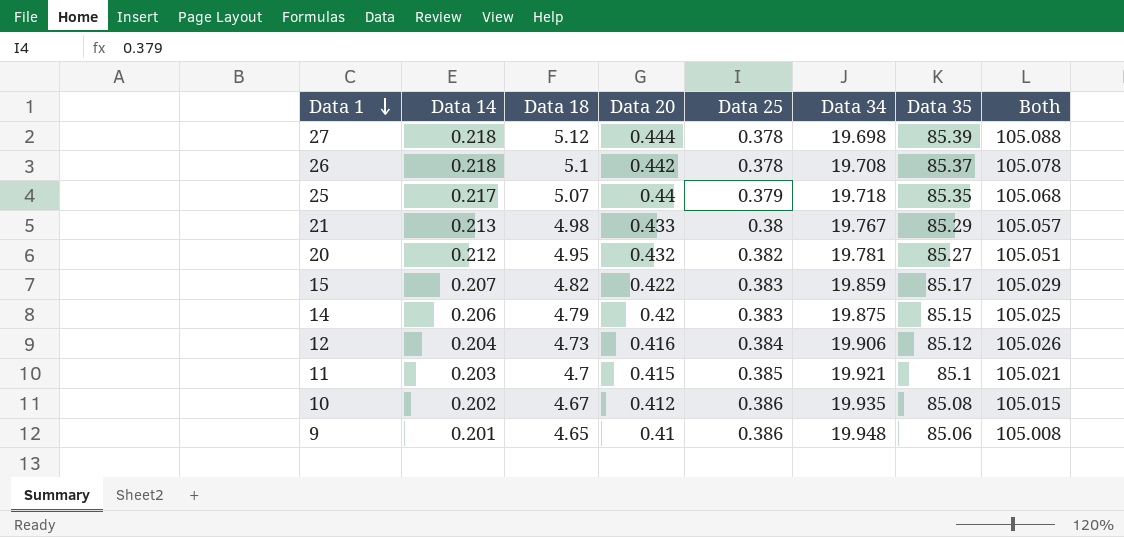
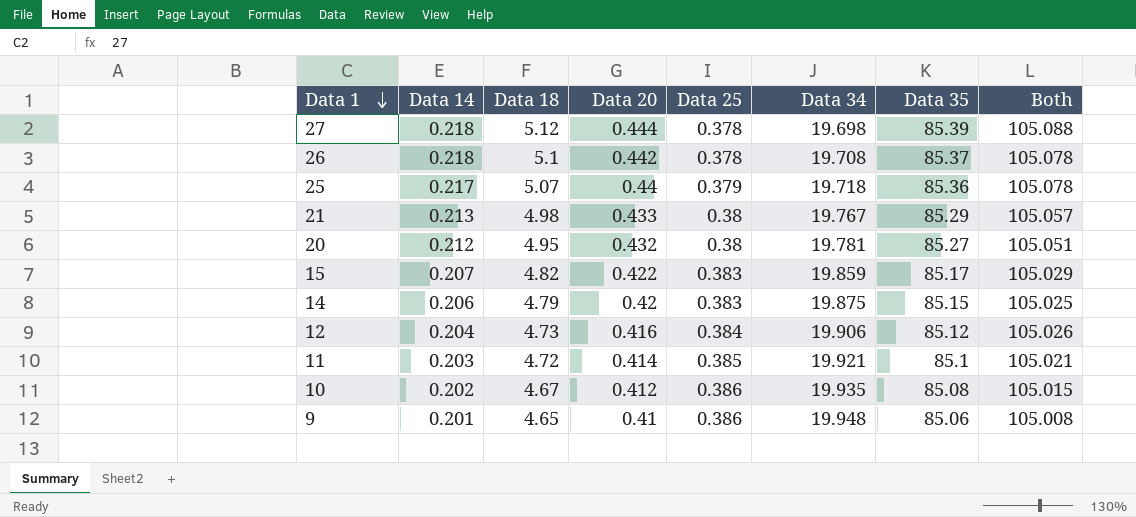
25 | Data 35: 85.35 -> 85.36
25 | Both: 105.068 -> 105.078
20 | Data 25: 0.382 -> 0.38
11 | Data 18: 4.7 -> 4.72
11 | Data 20: 0.415 -> 0.414

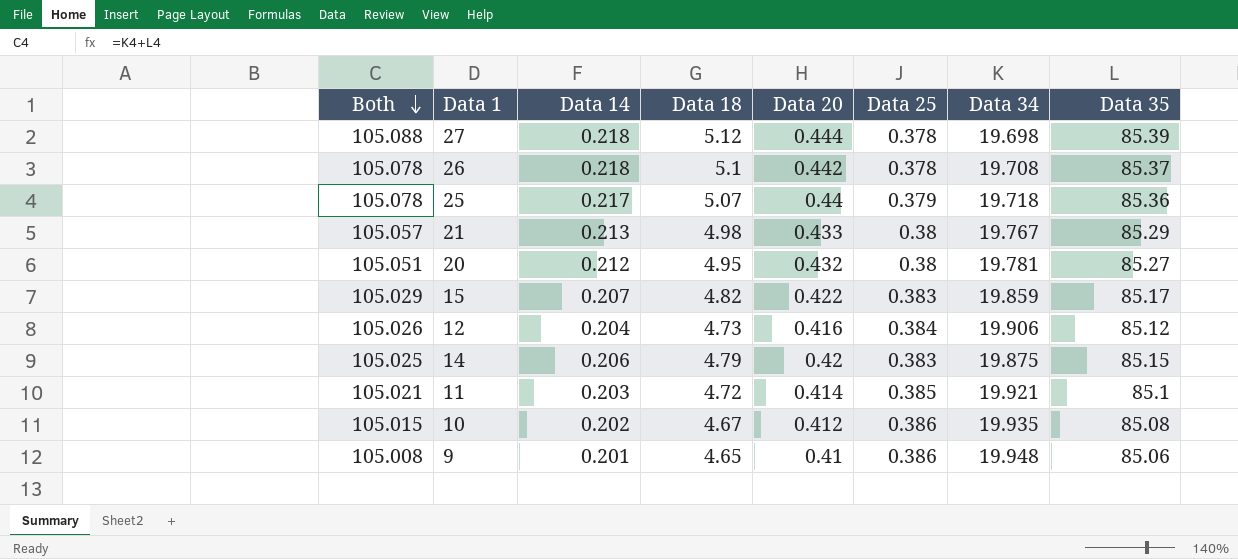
row order: Data 1 descending -> Both descending
column Both | position: 8 -> 1

